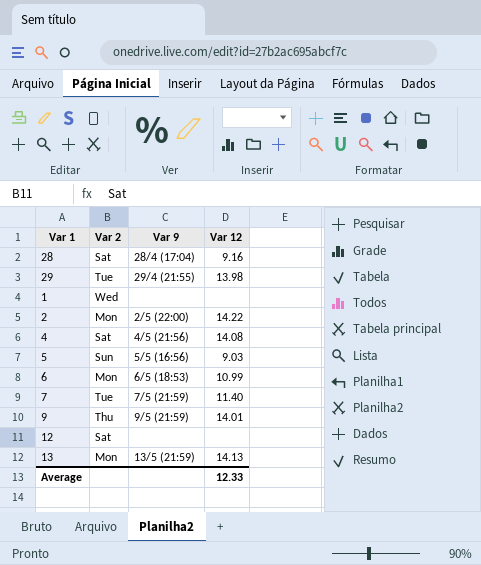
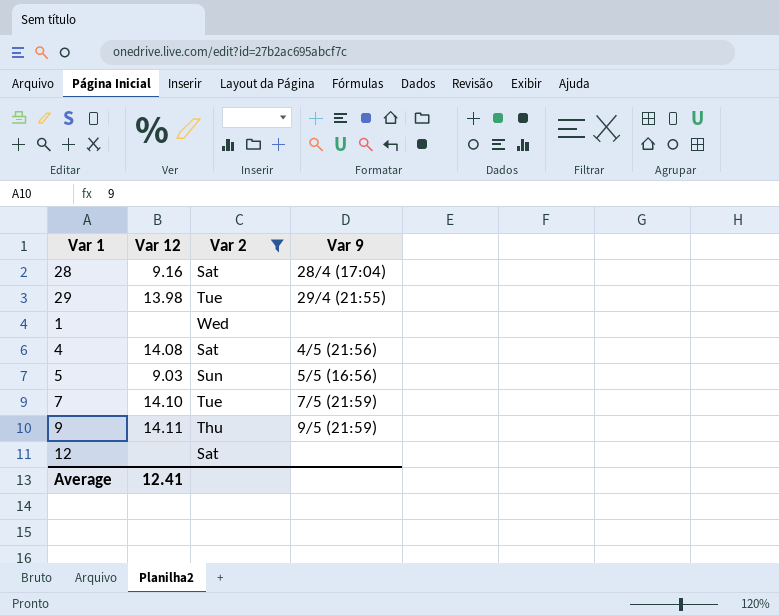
filter: none -> Var 2 != Mon
column Var 12 | position: 4 -> 2
7 | Var 12: 11.40 -> 14.10
9 | Var 12: 14.01 -> 14.11
Average | Var 12: 12.33 -> 12.41

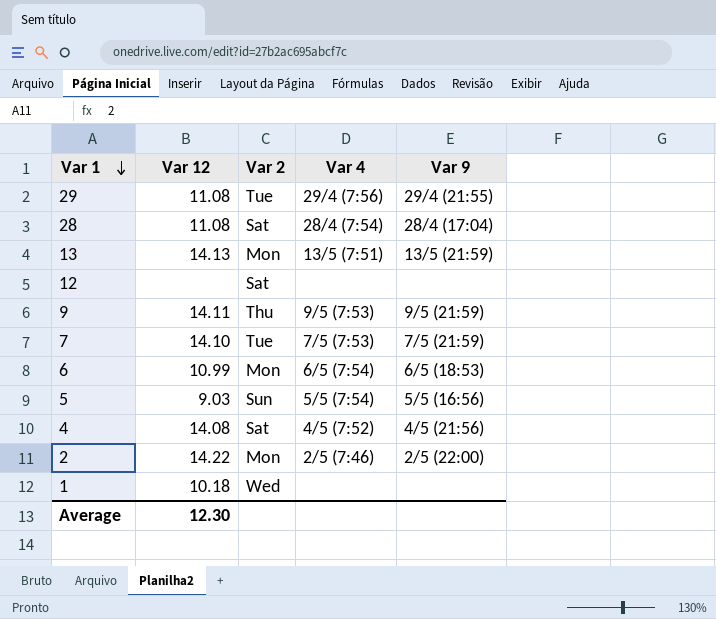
filter: Var 2 != Mon -> none
row order: none -> Var 1 descending
column Var 4 | position: none -> 4
29 | Var 12: 13.98 -> 11.08
28 | Var 12: 9.16 -> 11.08
1 | Var 12: none -> 10.18
Average | Var 12: 12.41 -> 12.30

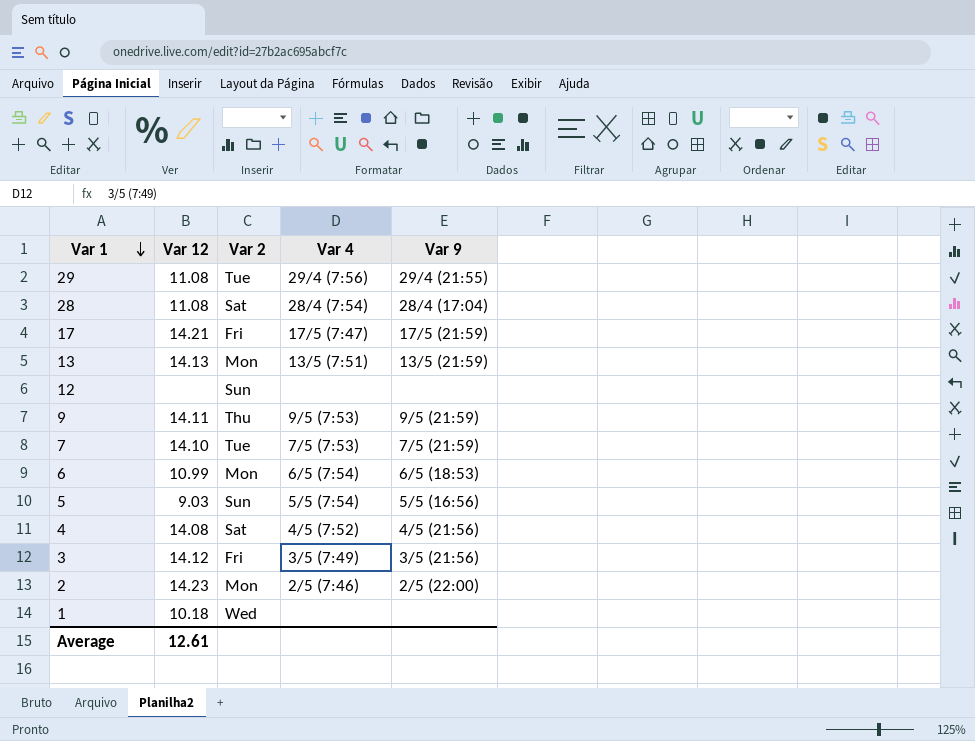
row 17: none -> 14.21 | Fri | 17/5 (7:47) | 17/5 (21:59)
12 | Var 2: Sat -> Sun
row 3: none -> 14.12 | Fri | 3/5 (7:49) | 3/5 (21:56)
2 | Var 12: 14.22 -> 14.23
Average | Var 12: 12.30 -> 12.61

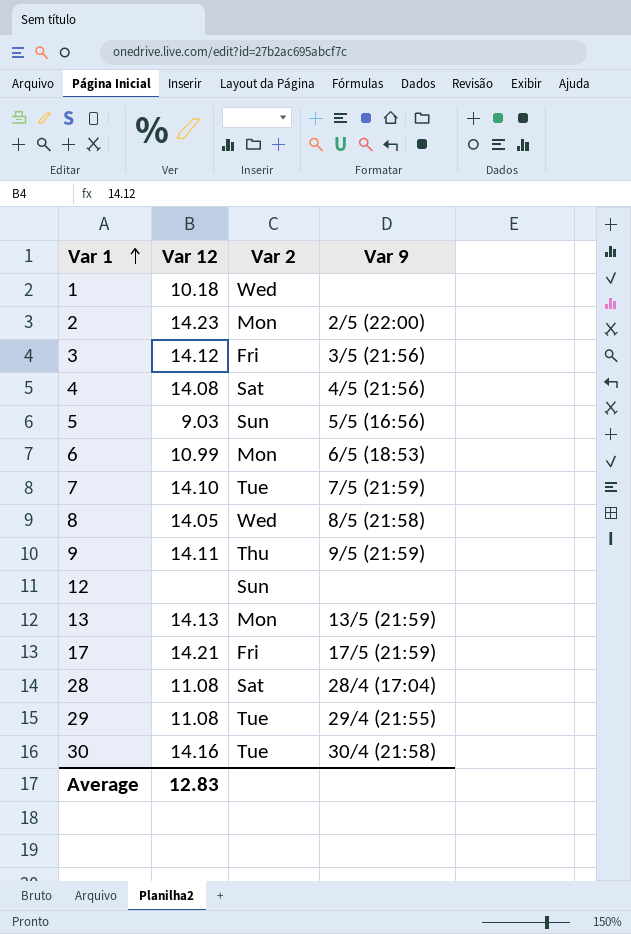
row order: Var 1 descending -> Var 1 ascending
column Var 4 | position: 4 -> none
row 8: none -> 14.05 | Wed | 8/5 (21:58)
row 30: none -> 14.16 | Tue | 30/4 (21:58)
Average | Var 12: 12.61 -> 12.83

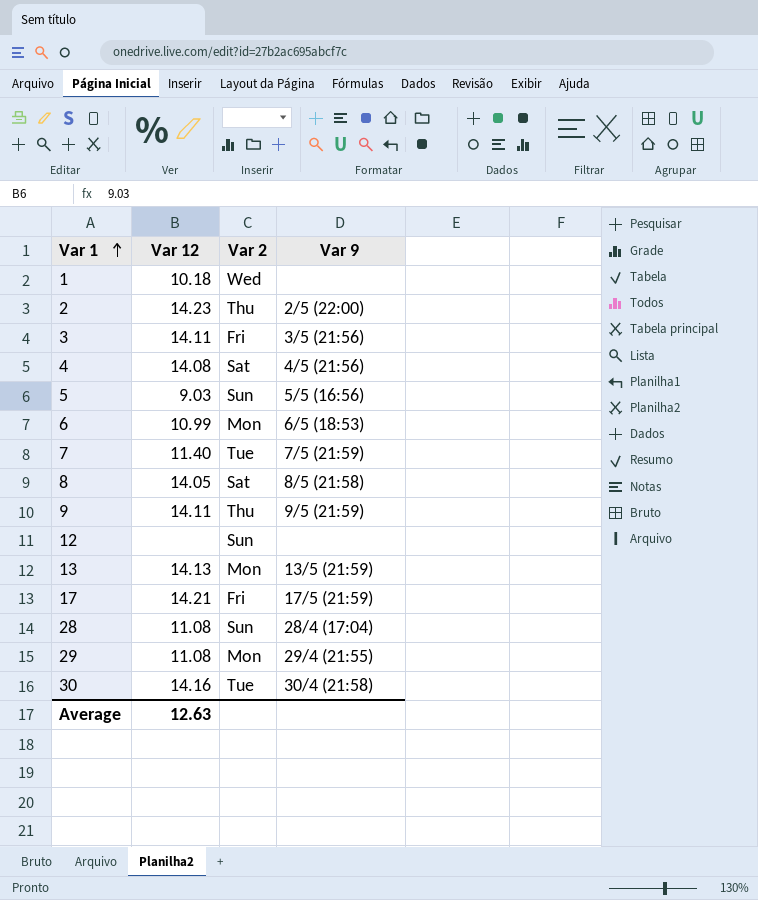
2 | Var 2: Mon -> Thu
3 | Var 12: 14.12 -> 14.11
7 | Var 12: 14.10 -> 11.40
8 | Var 2: Wed -> Sat
28 | Var 2: Sat -> Sun
29 | Var 2: Tue -> Mon
Average | Var 12: 12.83 -> 12.63

